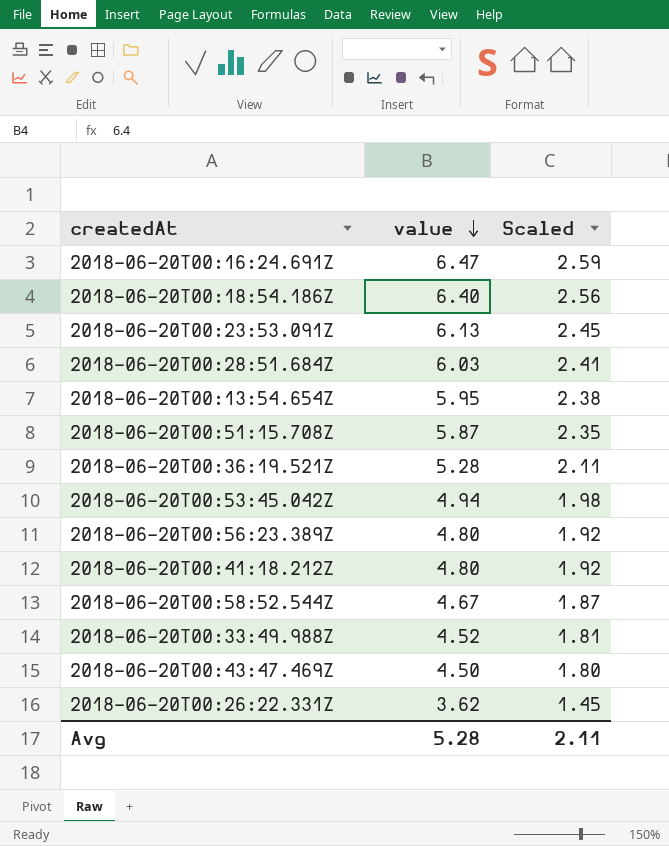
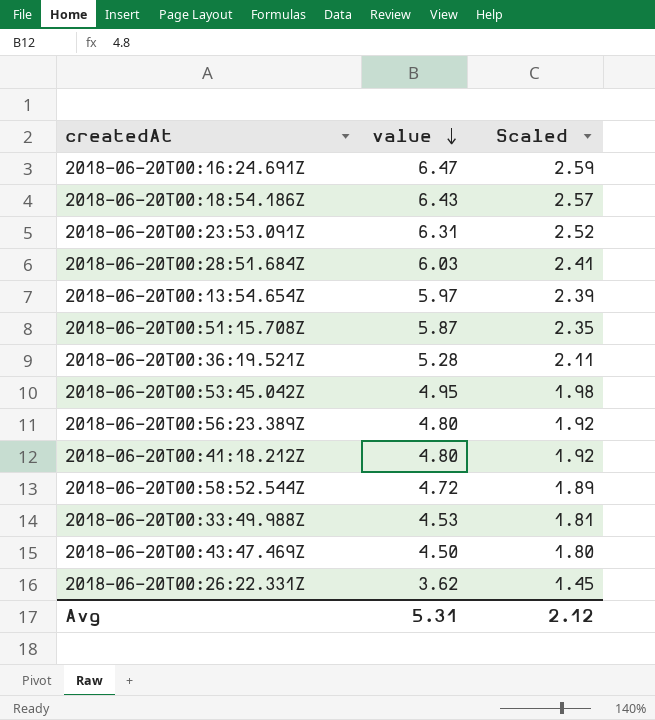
2018-06-20T00:18:54.186Z | value: 6.40 -> 6.43
2018-06-20T00:18:54.186Z | Scaled: 2.56 -> 2.57
2018-06-20T00:23:53.091Z | value: 6.13 -> 6.31
2018-06-20T00:23:53.091Z | Scaled: 2.45 -> 2.52
2018-06-20T00:13:54.654Z | value: 5.95 -> 5.97
2018-06-20T00:13:54.654Z | Scaled: 2.38 -> 2.39
2018-06-20T00:53:45.042Z | value: 4.94 -> 4.95
2018-06-20T00:58:52.544Z | value: 4.67 -> 4.72
2018-06-20T00:58:52.544Z | Scaled: 1.87 -> 1.89
2018-06-20T00:33:49.988Z | value: 4.52 -> 4.53
Avg | value: 5.28 -> 5.31
Avg | Scaled: 2.11 -> 2.12

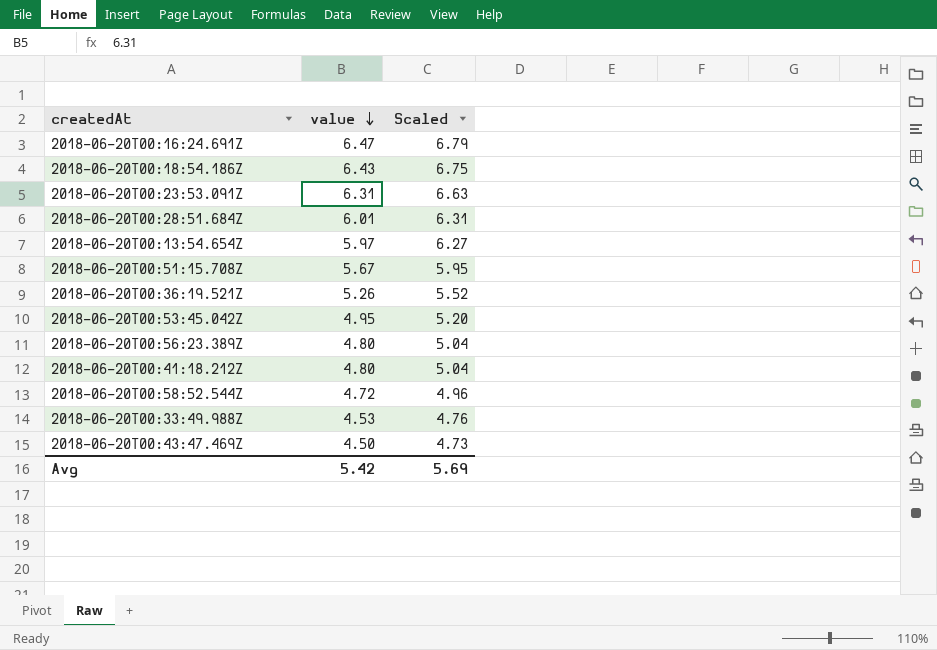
column Scaled | formula: [value] * 0.4 -> [value] * 1.05
row 2018-06-20T00:26:22.331Z: 3.62 | 1.45 -> none
2018-06-20T00:28:51.684Z | value: 6.03 -> 6.01
2018-06-20T00:51:15.708Z | value: 5.87 -> 5.67
2018-06-20T00:36:19.521Z | value: 5.28 -> 5.26
Avg | value: 5.31 -> 5.42
Avg | Scaled: 2.12 -> 5.69

